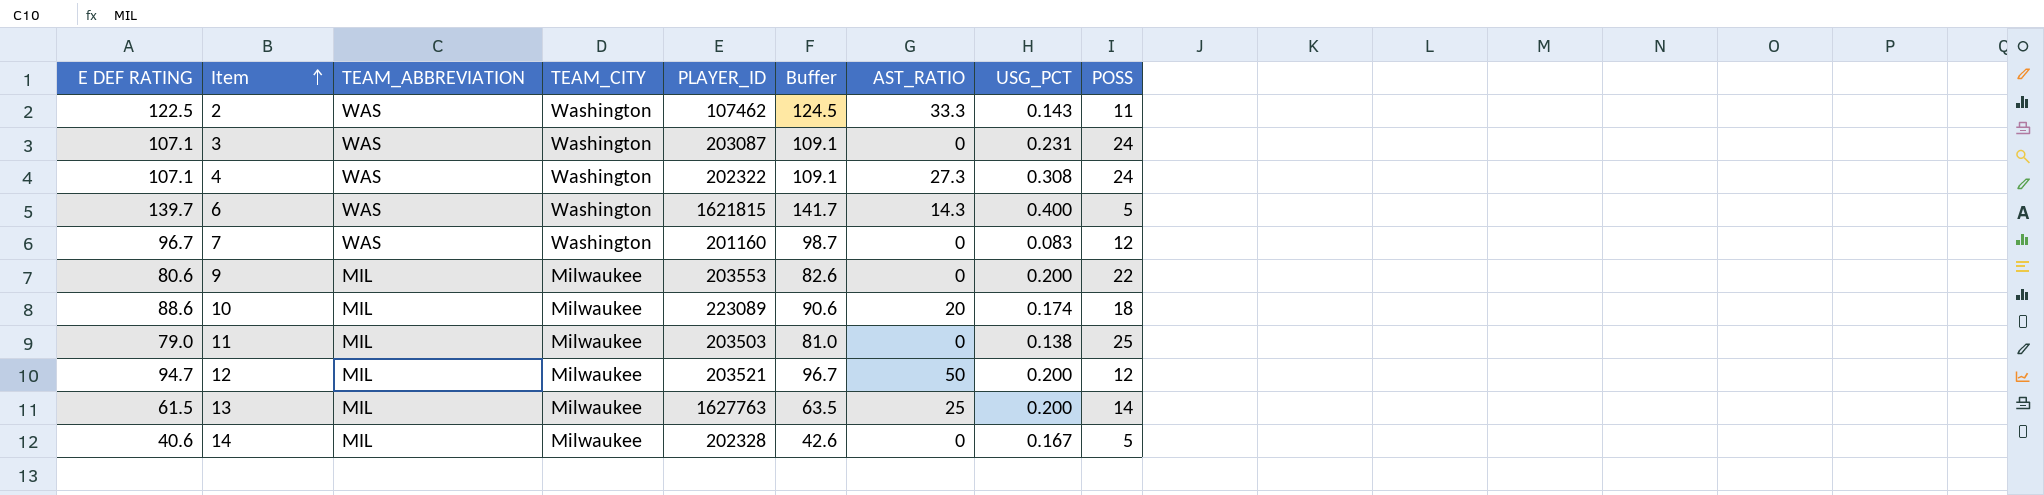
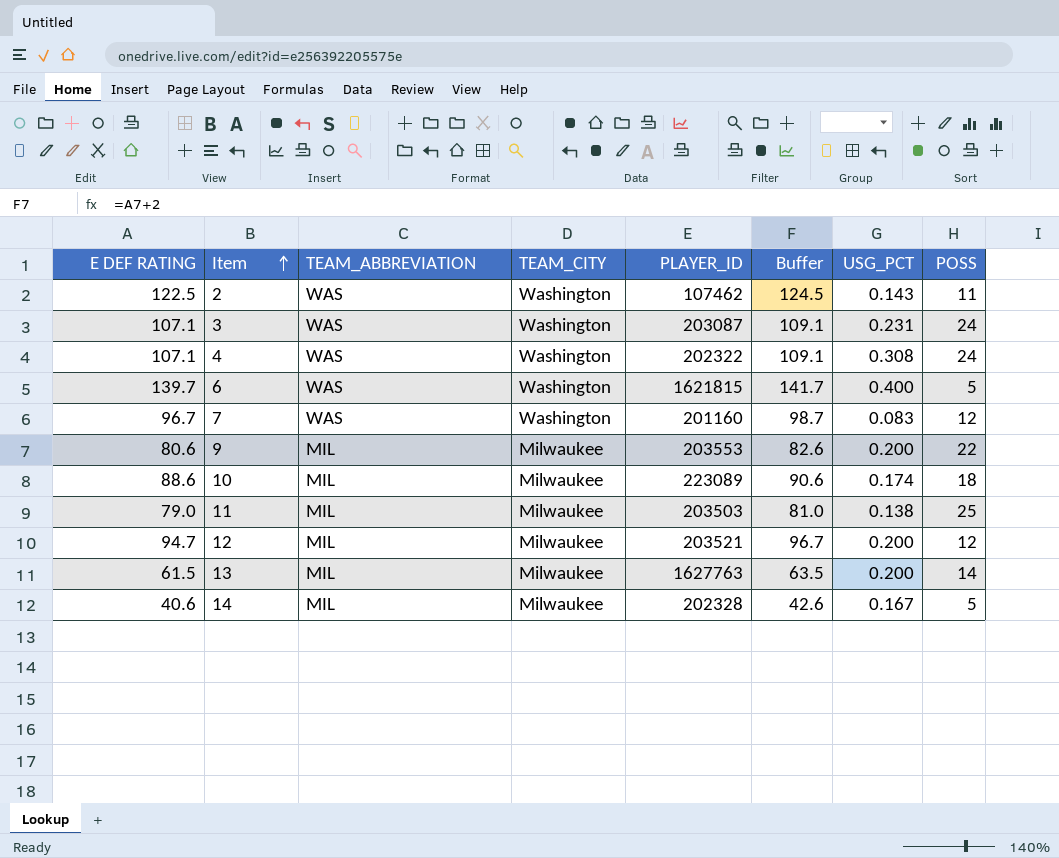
column AST_RATIO | position: 7 -> none

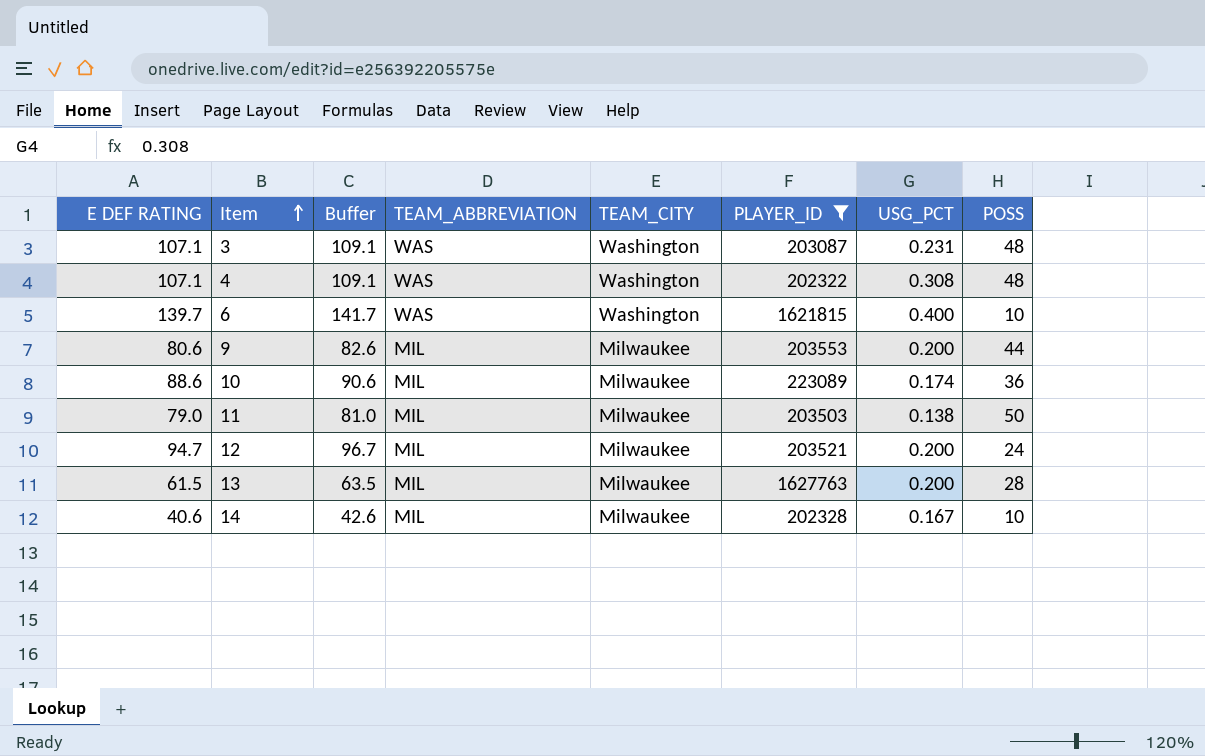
filter: none -> PLAYER_ID >= 202322
column Buffer | position: 6 -> 3
3 | POSS: 24 -> 48
4 | POSS: 24 -> 48
6 | POSS: 5 -> 10
9 | POSS: 22 -> 44
10 | POSS: 18 -> 36
11 | POSS: 25 -> 50
12 | POSS: 12 -> 24
13 | POSS: 14 -> 28
14 | POSS: 5 -> 10

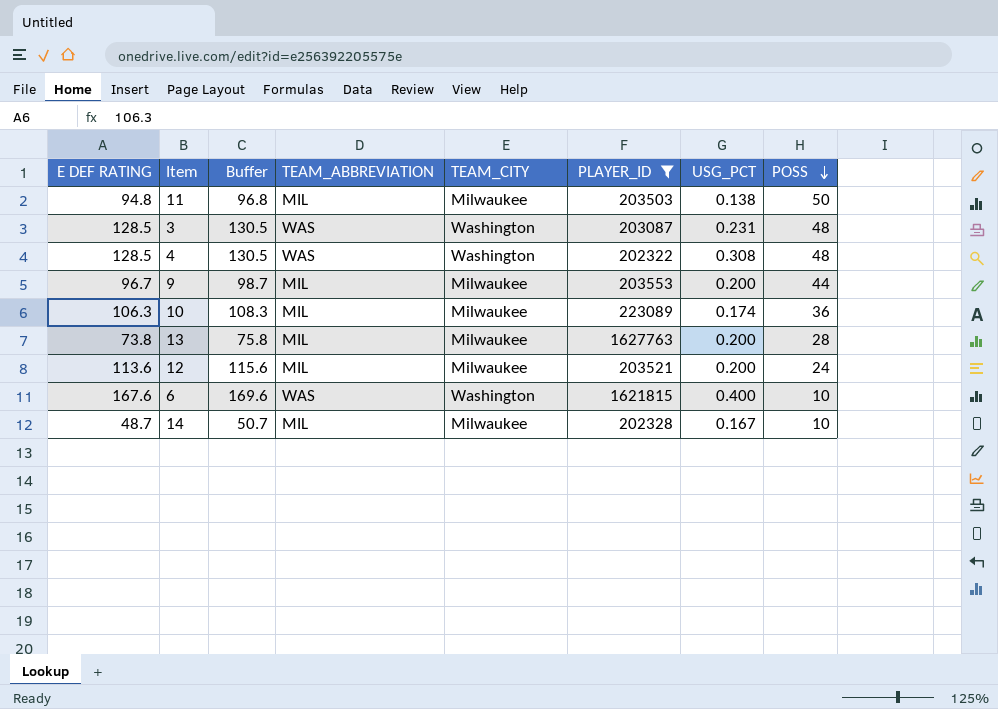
row order: Item ascending -> POSS descending
11 | E DEF RATING: 79.0 -> 94.8
11 | Buffer: 81.0 -> 96.8
3 | E DEF RATING: 107.1 -> 128.5
3 | Buffer: 109.1 -> 130.5
4 | E DEF RATING: 107.1 -> 128.5
4 | Buffer: 109.1 -> 130.5
9 | E DEF RATING: 80.6 -> 96.7
9 | Buffer: 82.6 -> 98.7
10 | E DEF RATING: 88.6 -> 106.3
10 | Buffer: 90.6 -> 108.3
13 | E DEF RATING: 61.5 -> 73.8
13 | Buffer: 63.5 -> 75.8
12 | E DEF RATING: 94.7 -> 113.6
12 | Buffer: 96.7 -> 115.6
6 | E DEF RATING: 139.7 -> 167.6
6 | Buffer: 141.7 -> 169.6
14 | E DEF RATING: 40.6 -> 48.7
14 | Buffer: 42.6 -> 50.7

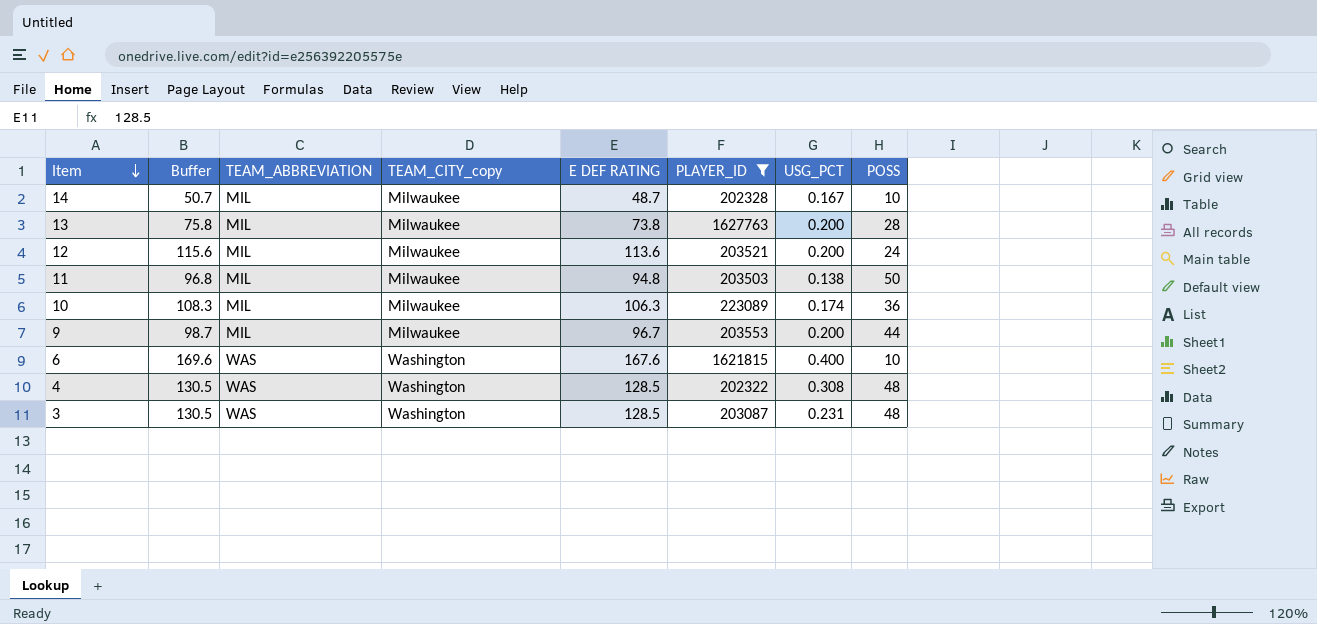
row order: POSS descending -> Item descending
column name: TEAM_CITY -> TEAM_CITY_copy
column E DEF RATING | position: 1 -> 5

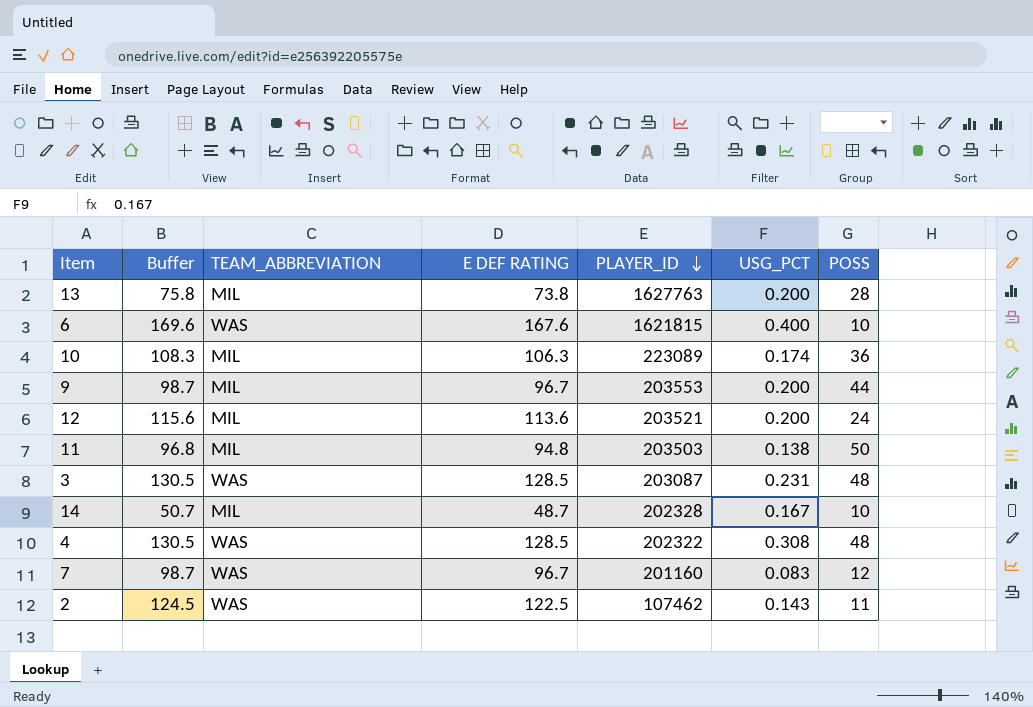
filter: PLAYER_ID >= 202322 -> none
row order: Item descending -> PLAYER_ID descending
column TEAM_CITY_copy | position: 4 -> none

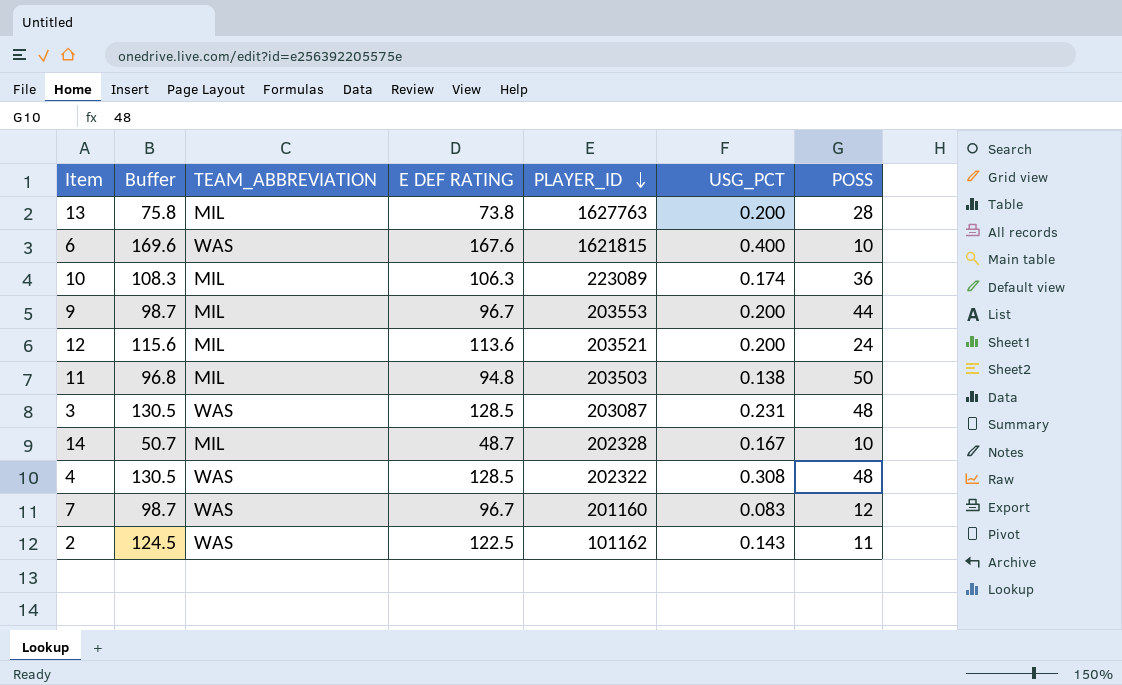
2 | PLAYER_ID: 107462 -> 101162

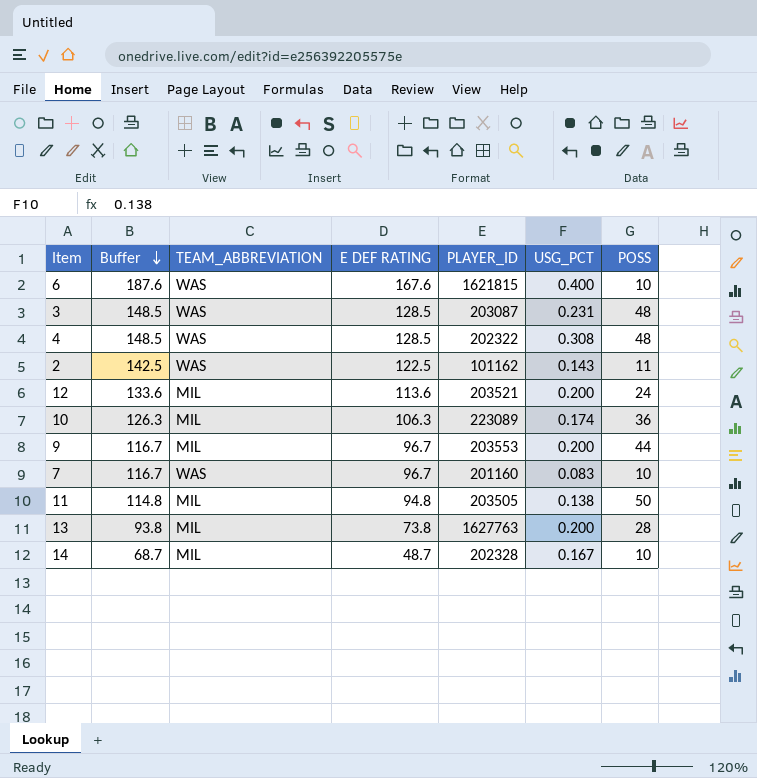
row order: PLAYER_ID descending -> Buffer descending
column Buffer | formula: [E DEF RATING] + 2 -> [E DEF RATING] + 20
7 | POSS: 12 -> 10
11 | PLAYER_ID: 203503 -> 203505

